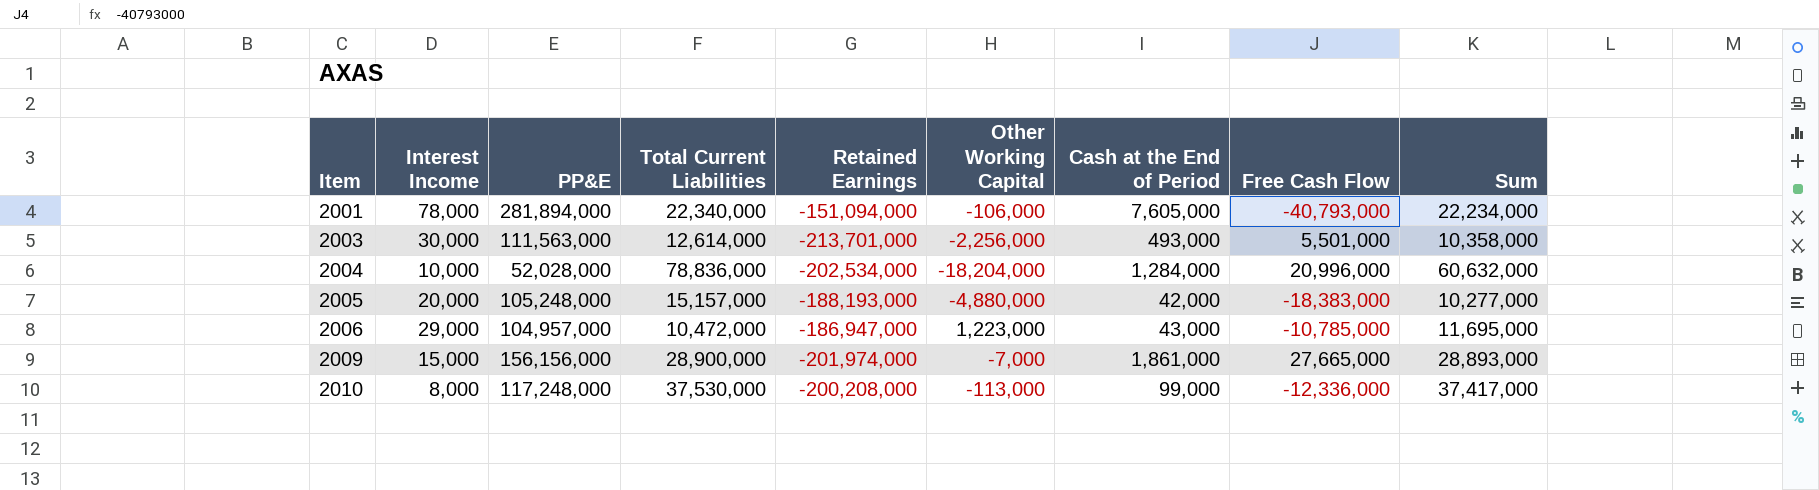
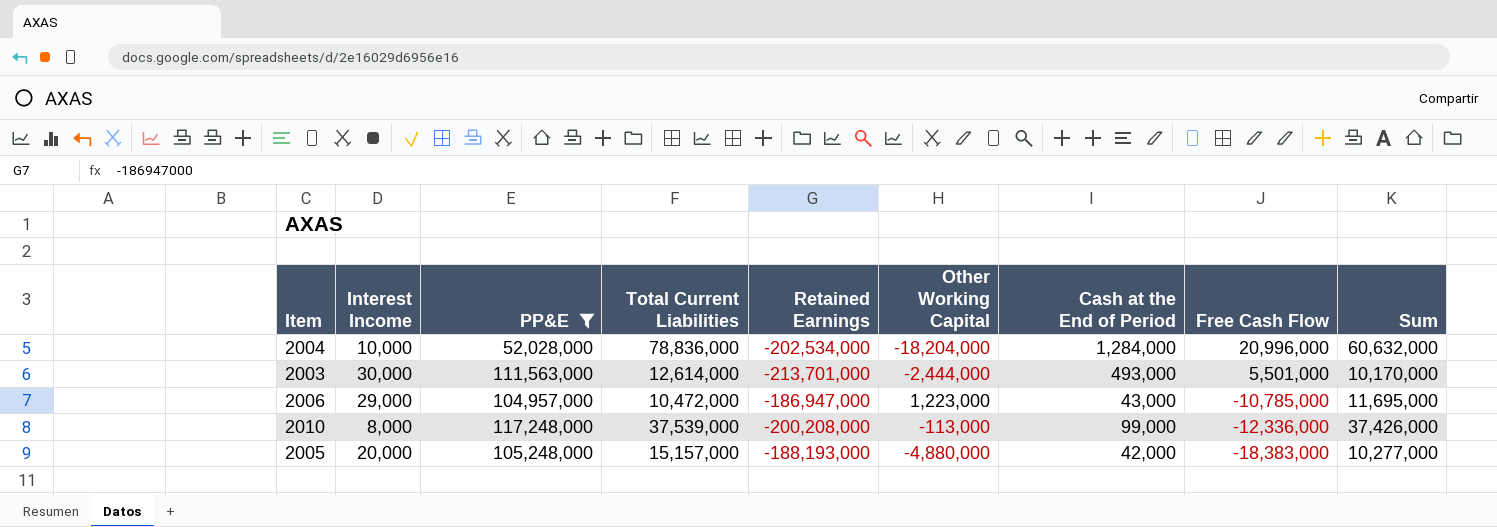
filter: none -> PP&E <= 117,248,000
row order: Item ascending -> Free Cash Flow descending
2003 | Other Working Capital: -2,256,000 -> -2,444,000
2003 | Sum: 10,358,000 -> 10,170,000
2010 | Total Current Liabilities: 37,530,000 -> 37,539,000
2010 | Sum: 37,417,000 -> 37,426,000

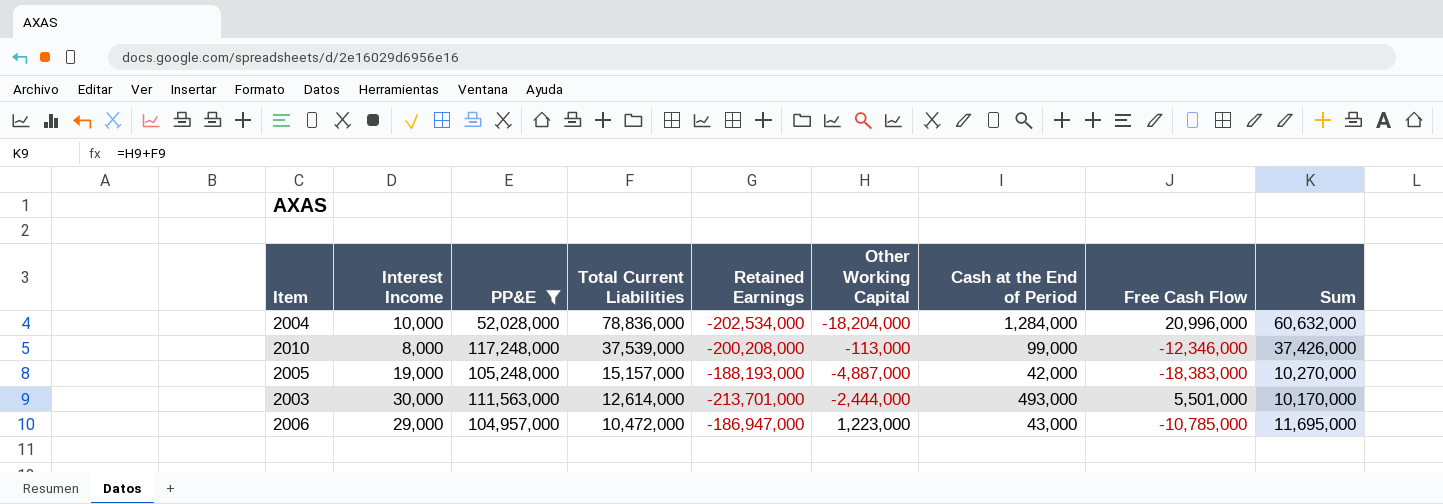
row order: Free Cash Flow descending -> Total Current Liabilities descending
2010 | Free Cash Flow: -12,336,000 -> -12,346,000
2005 | Interest Income: 20,000 -> 19,000
2005 | Other Working Capital: -4,880,000 -> -4,887,000
2005 | Sum: 10,277,000 -> 10,270,000

